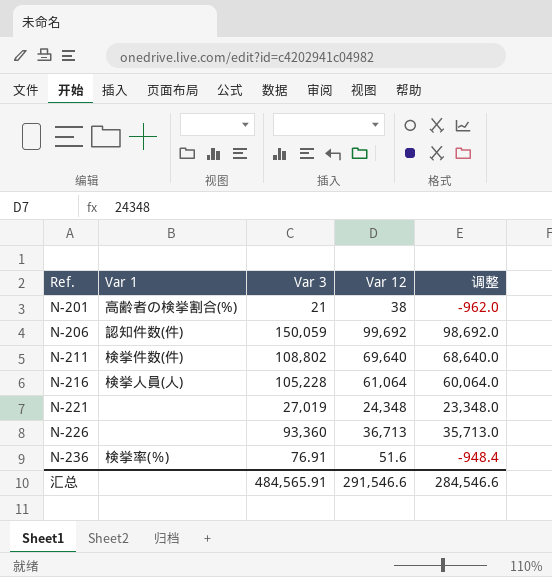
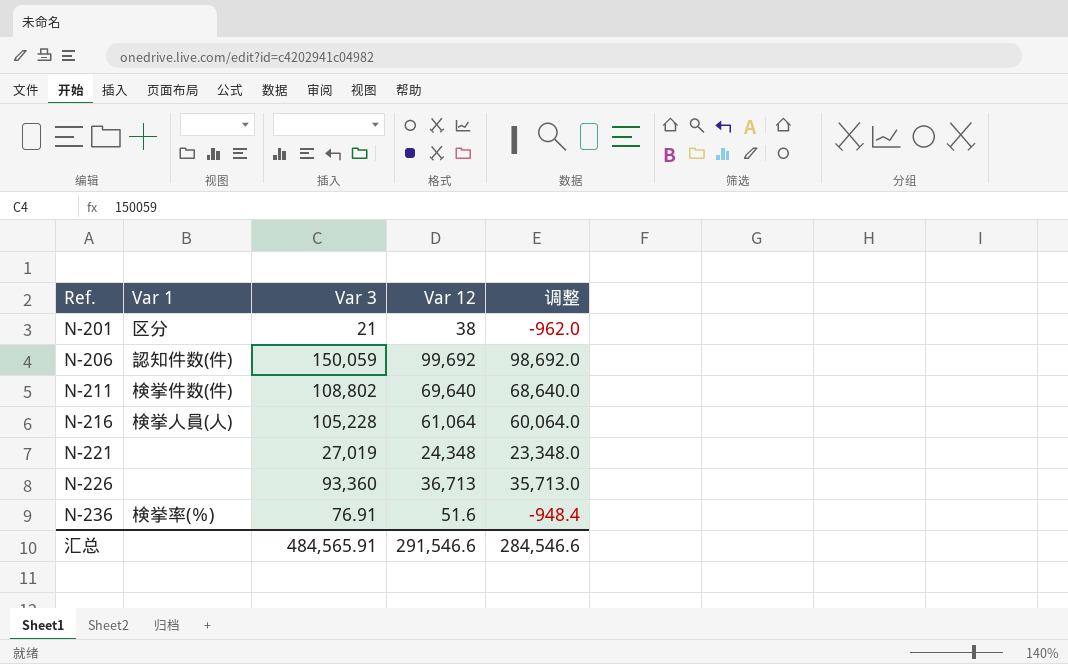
N-201 | Var 1: 高齢者の検挙割合(%) -> 区分

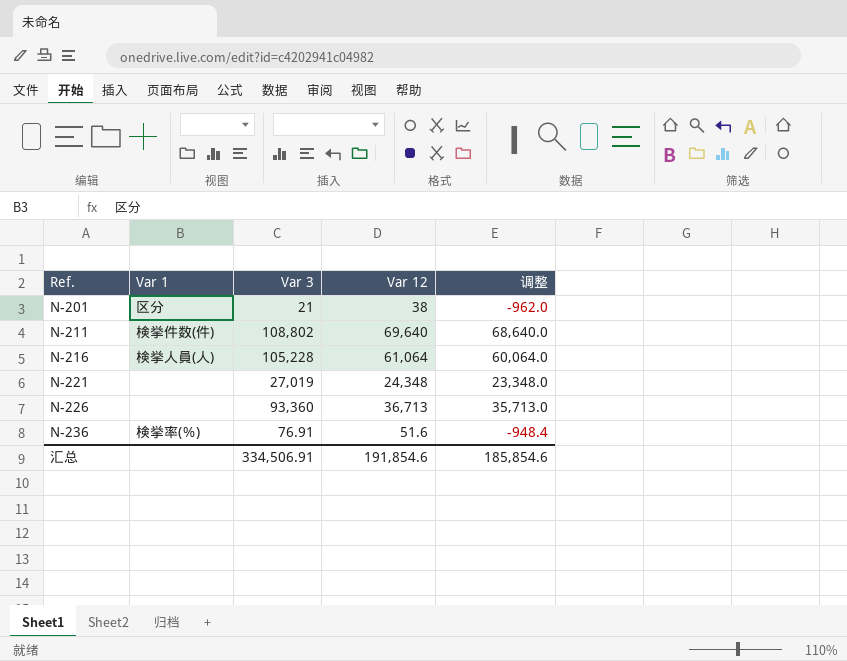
row N-206: 認知件数(件) | 150,059 | 99,692 | 98,692.0 -> none
汇总 | Var 3: 484,565.91 -> 334,506.91
汇总 | Var 12: 291,546.6 -> 191,854.6
汇总 | 调整: 284,546.6 -> 185,854.6

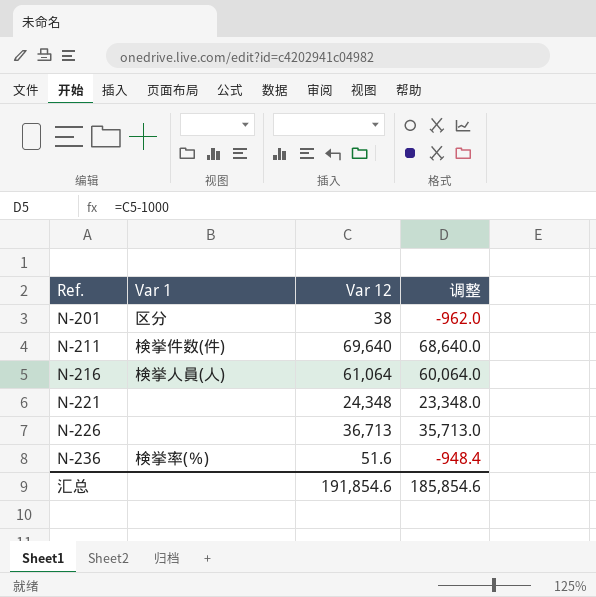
column Var 3 | position: 3 -> none

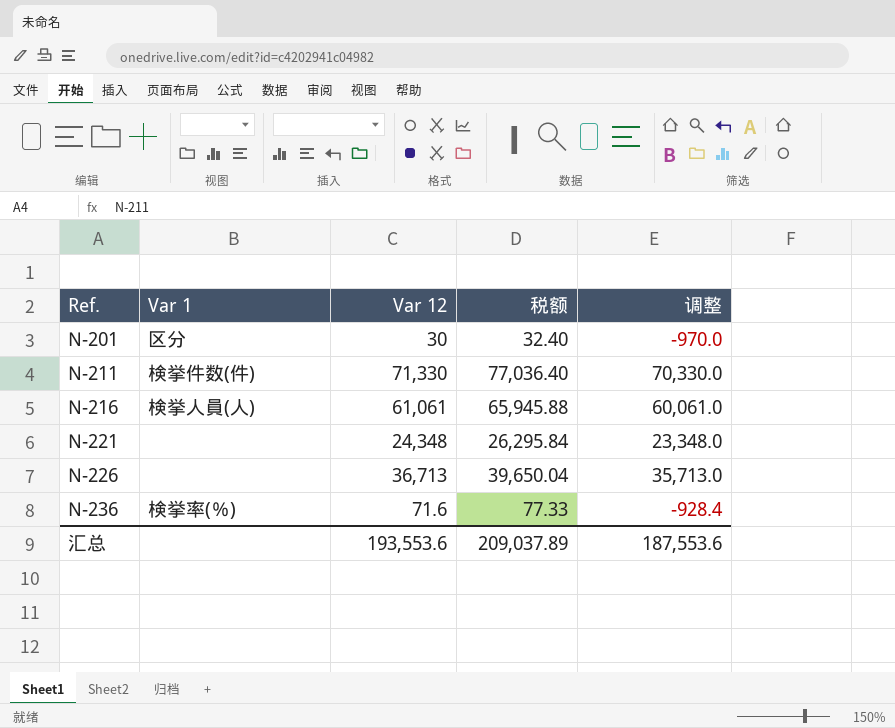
column 税额 | formula: none -> [Var 12] * 1.08
N-201 | Var 12: 38 -> 30
N-201 | 调整: -962.0 -> -970.0
N-211 | Var 12: 69,640 -> 71,330
N-211 | 调整: 68,640.0 -> 70,330.0
N-216 | Var 12: 61,064 -> 61,061
N-216 | 调整: 60,064.0 -> 60,061.0
N-236 | Var 12: 51.6 -> 71.6
N-236 | 调整: -948.4 -> -928.4
汇总 | Var 12: 191,854.6 -> 193,553.6
汇总 | 调整: 185,854.6 -> 187,553.6

